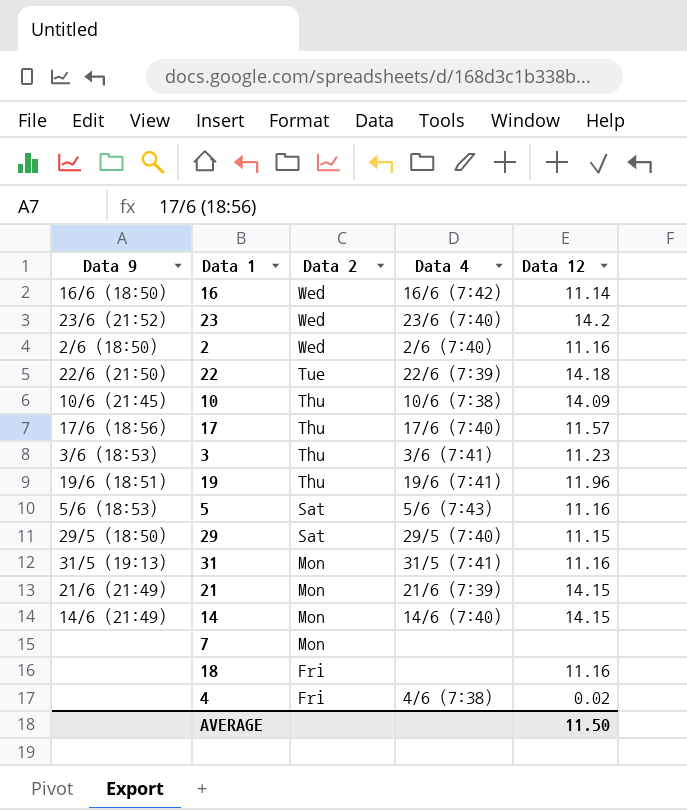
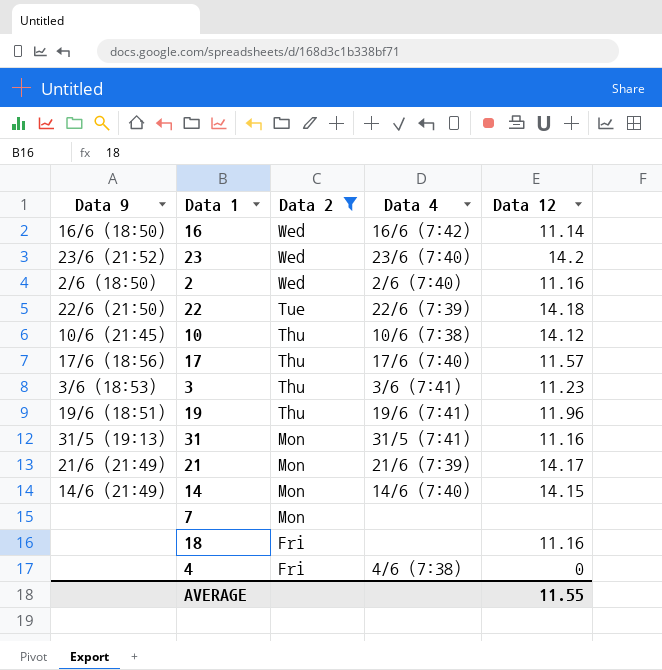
filter: none -> Data 2 != Sat
10 | Data 12: 14.09 -> 14.12
21 | Data 12: 14.15 -> 14.17
4 | Data 12: 0.02 -> 0
AVERAGE | Data 12: 11.50 -> 11.55

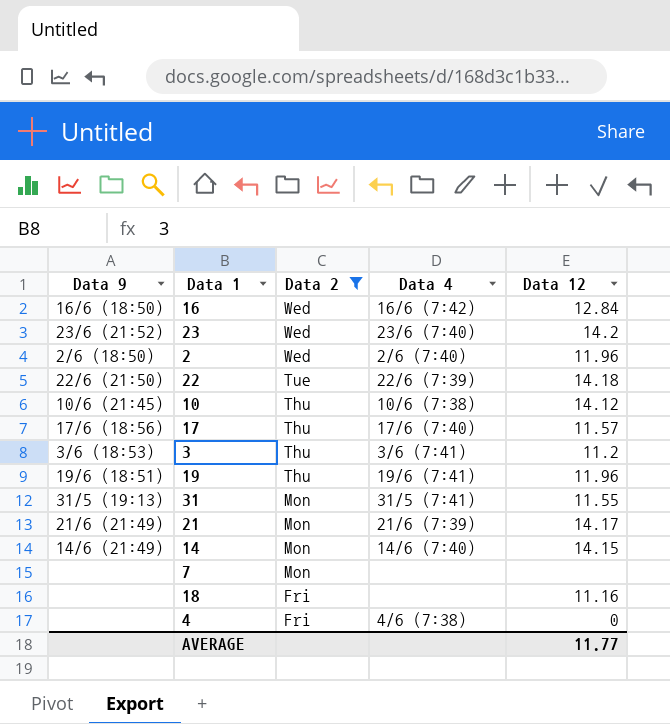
16 | Data 12: 11.14 -> 12.84
2 | Data 12: 11.16 -> 11.96
3 | Data 12: 11.23 -> 11.2
31 | Data 12: 11.16 -> 11.55
AVERAGE | Data 12: 11.55 -> 11.77

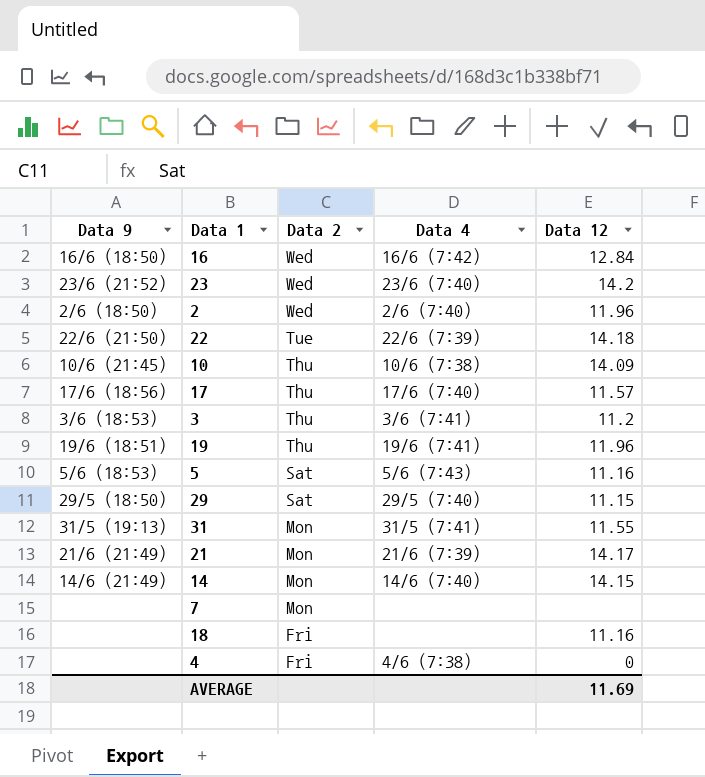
filter: Data 2 != Sat -> none
10 | Data 12: 14.12 -> 14.09
AVERAGE | Data 12: 11.77 -> 11.69

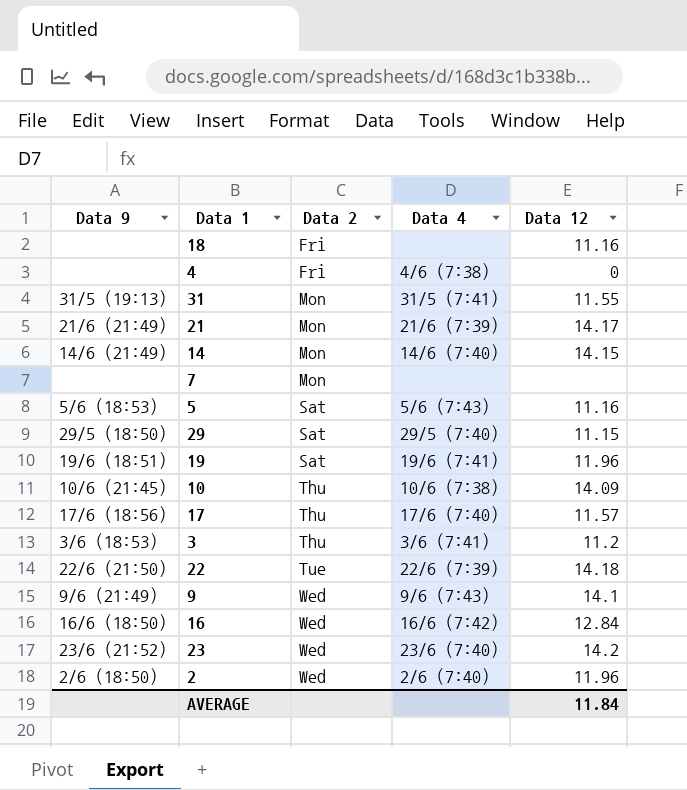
row order: Data 2 descending -> Data 2 ascending
19 | Data 2: Thu -> Sat
row 9: none -> 9/6 (21:49) | Wed | 9/6 (7:43) | 14.1
AVERAGE | Data 12: 11.69 -> 11.84

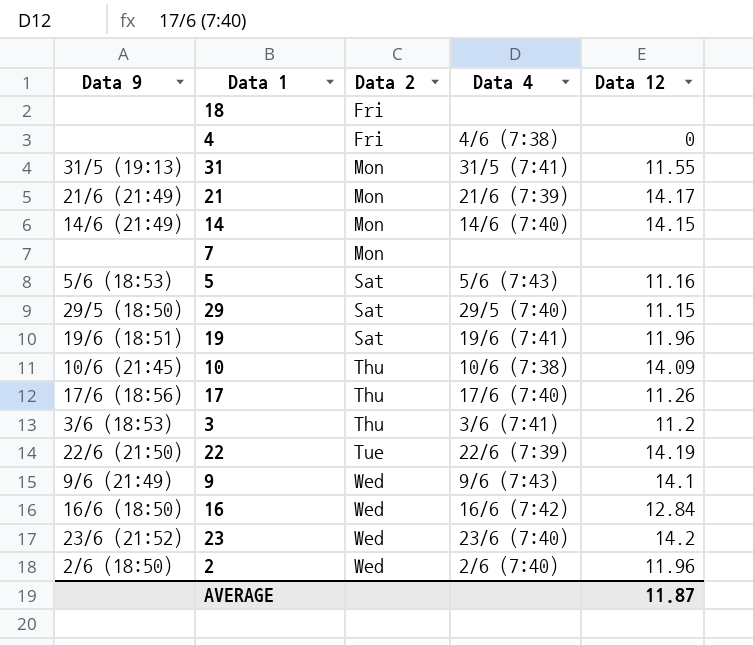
18 | Data 12: 11.16 -> none
17 | Data 12: 11.57 -> 11.26
22 | Data 12: 14.18 -> 14.19
AVERAGE | Data 12: 11.84 -> 11.87

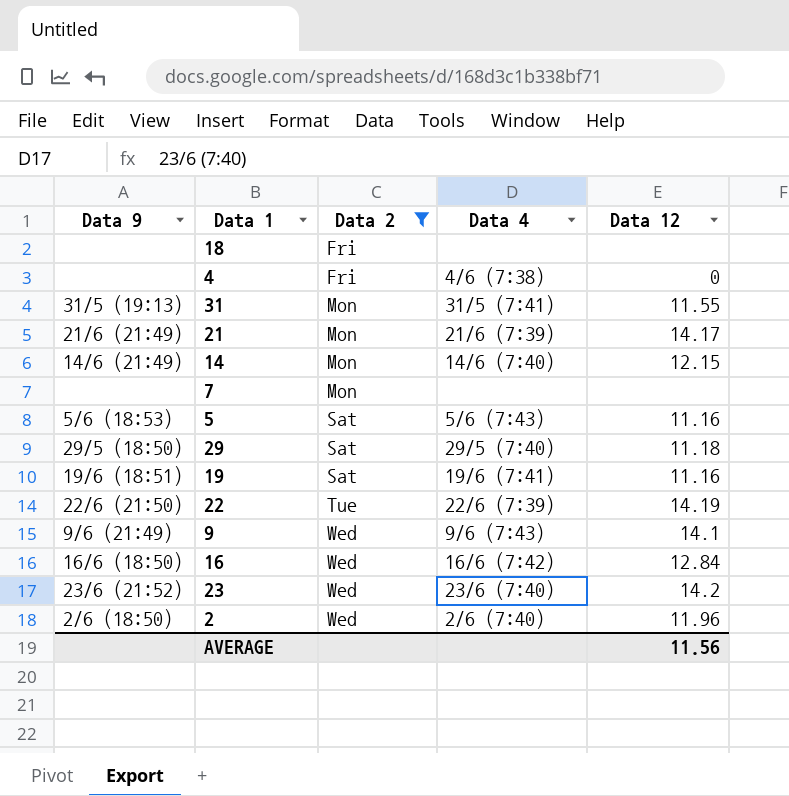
filter: none -> Data 2 != Thu
14 | Data 12: 14.15 -> 12.15
29 | Data 12: 11.15 -> 11.18
19 | Data 12: 11.96 -> 11.16
AVERAGE | Data 12: 11.87 -> 11.56

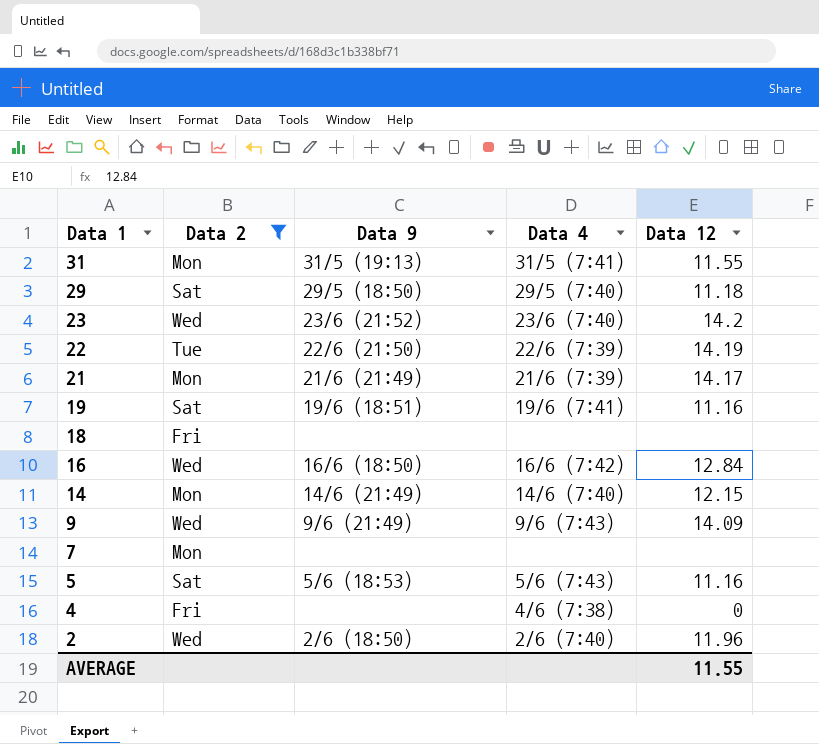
row order: Data 2 ascending -> Data 1 descending
column Data 9 | position: 1 -> 3
9 | Data 12: 14.1 -> 14.09
AVERAGE | Data 12: 11.56 -> 11.55

